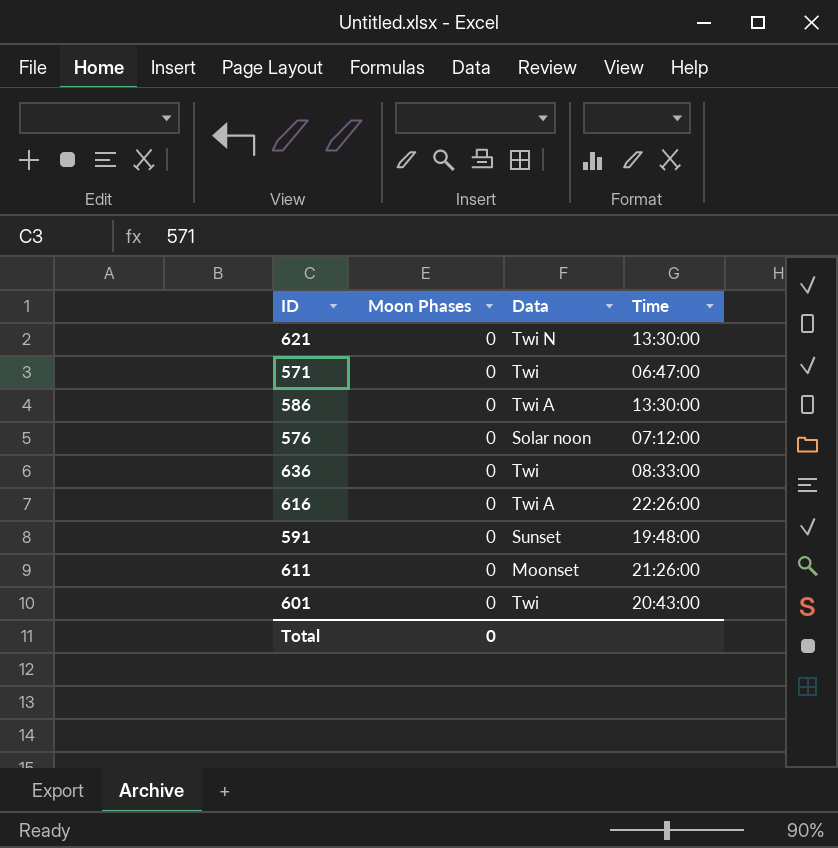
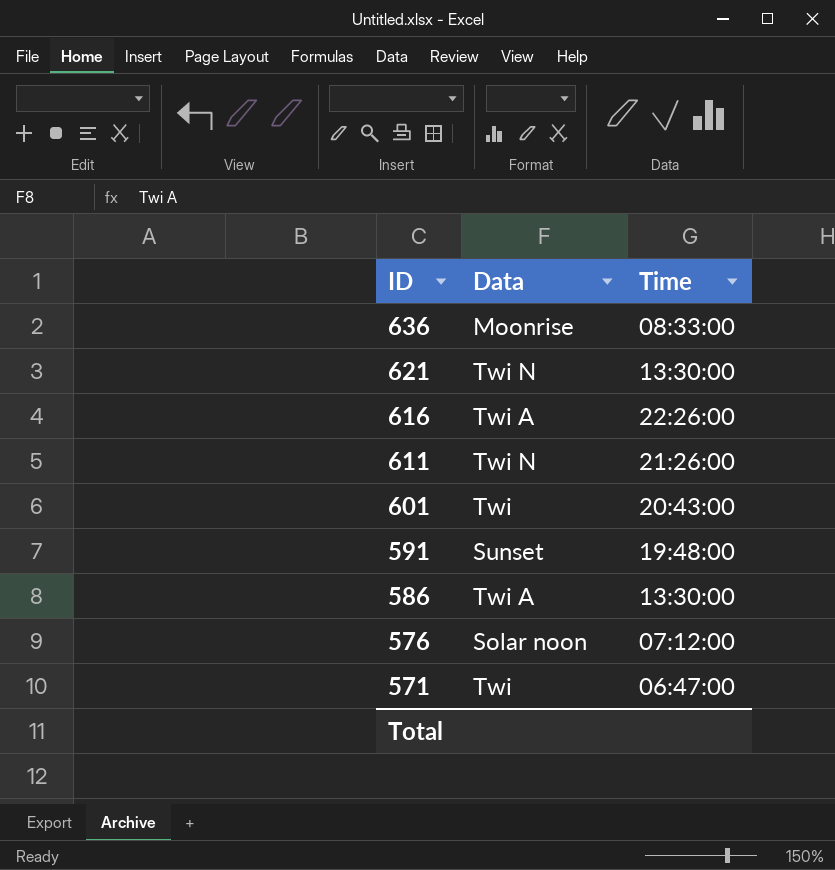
row order: none -> ID descending
column Moon Phases | position: 2 -> none
636 | Data: Twi -> Moonrise
611 | Data: Moonset -> Twi N

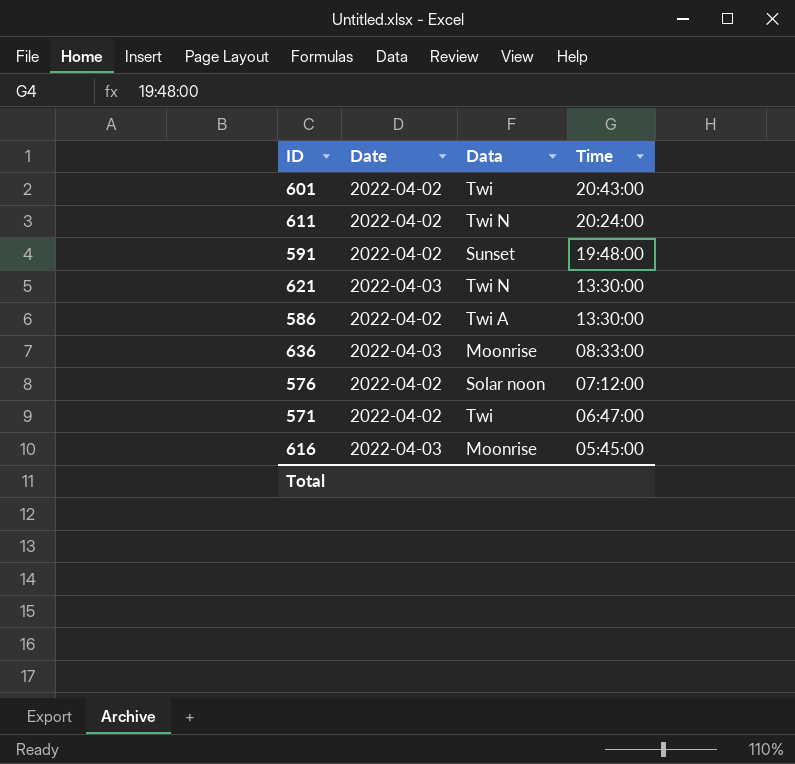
row order: ID descending -> Time descending
column Date | position: none -> 2
611 | Time: 21:26:00 -> 20:24:00
616 | Data: Twi A -> Moonrise
616 | Time: 22:26:00 -> 05:45:00

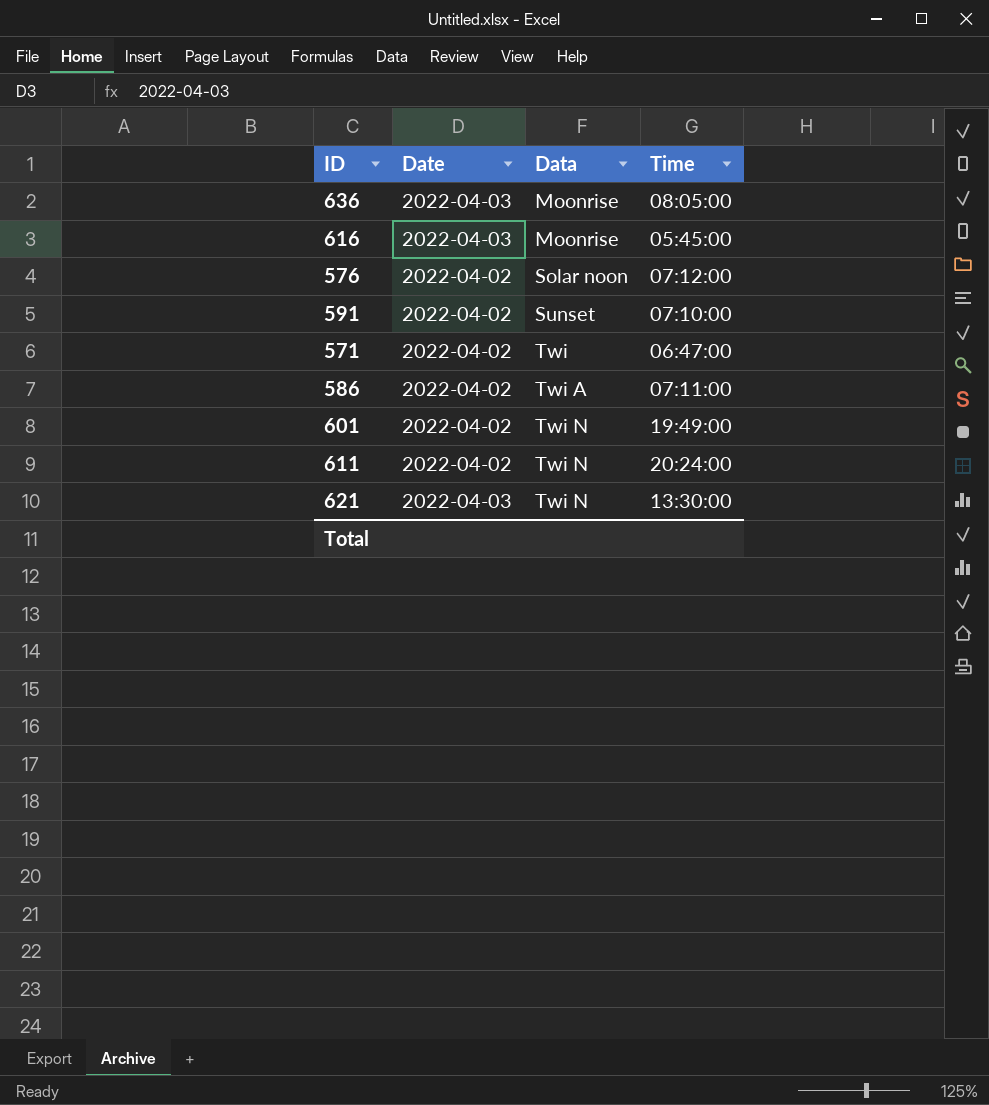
row order: Time descending -> Data ascending
636 | Time: 08:33:00 -> 08:05:00
591 | Time: 19:48:00 -> 07:10:00
586 | Time: 13:30:00 -> 07:11:00
601 | Data: Twi -> Twi N
601 | Time: 20:43:00 -> 19:49:00

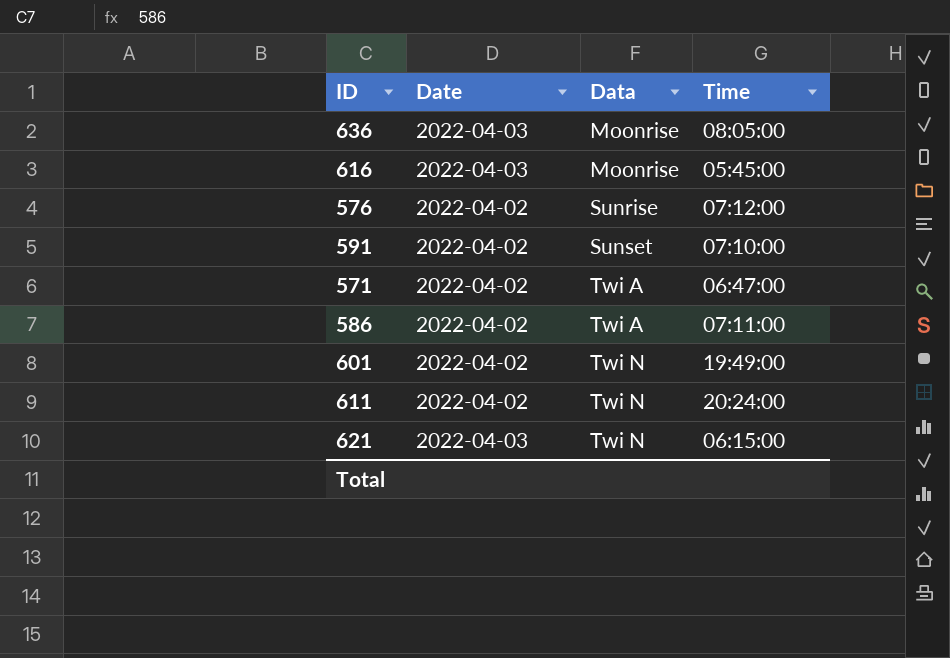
576 | Data: Solar noon -> Sunrise
571 | Data: Twi -> Twi A
621 | Time: 13:30:00 -> 06:15:00

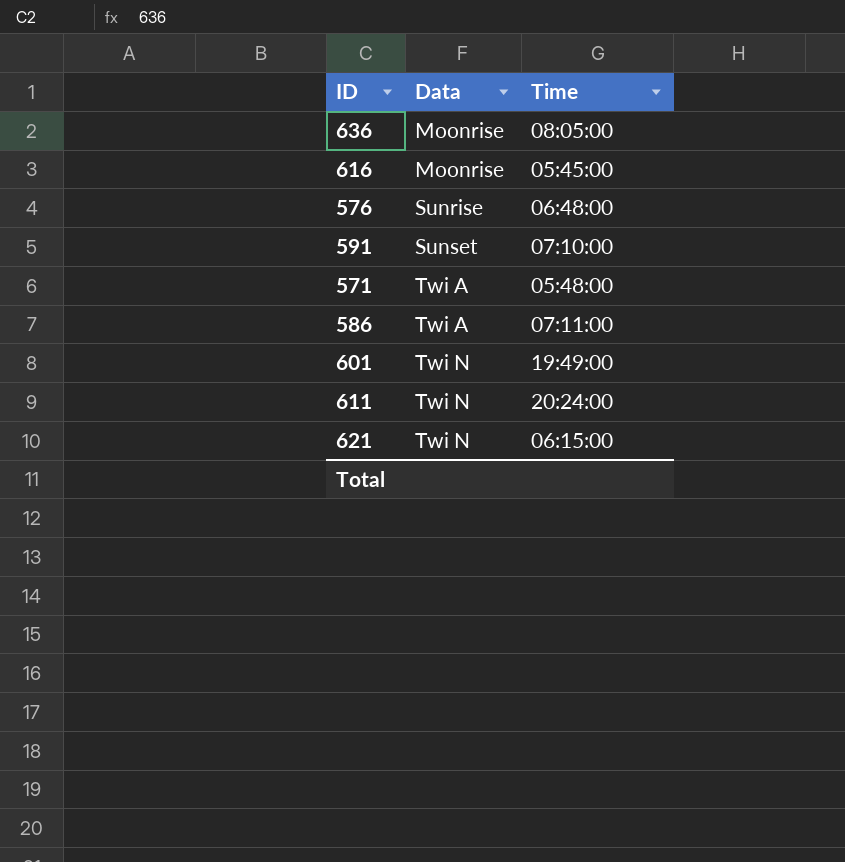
column Date | position: 2 -> none
576 | Time: 07:12:00 -> 06:48:00
571 | Time: 06:47:00 -> 05:48:00

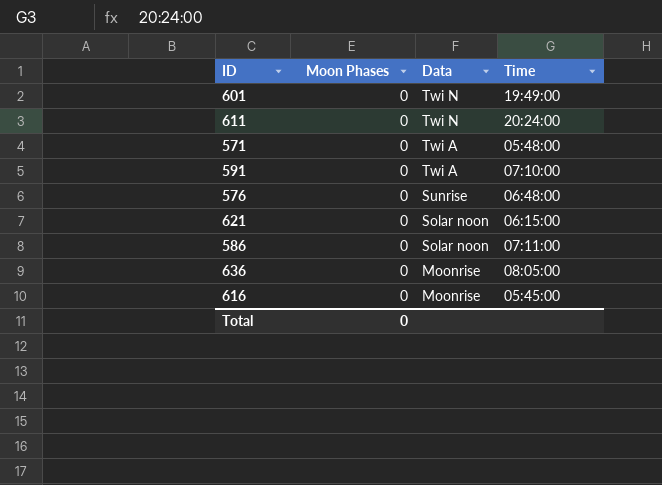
row order: Data ascending -> Data descending
column Moon Phases | position: none -> 2
591 | Data: Sunset -> Twi A
621 | Data: Twi N -> Solar noon
586 | Data: Twi A -> Solar noon

